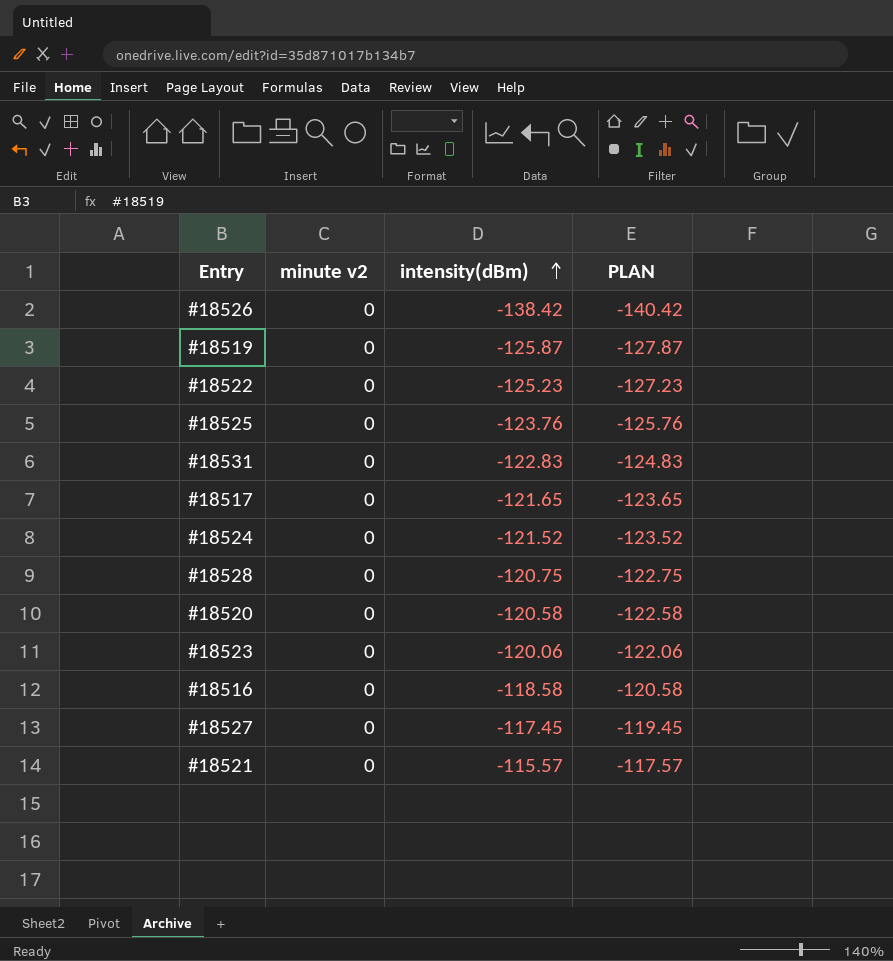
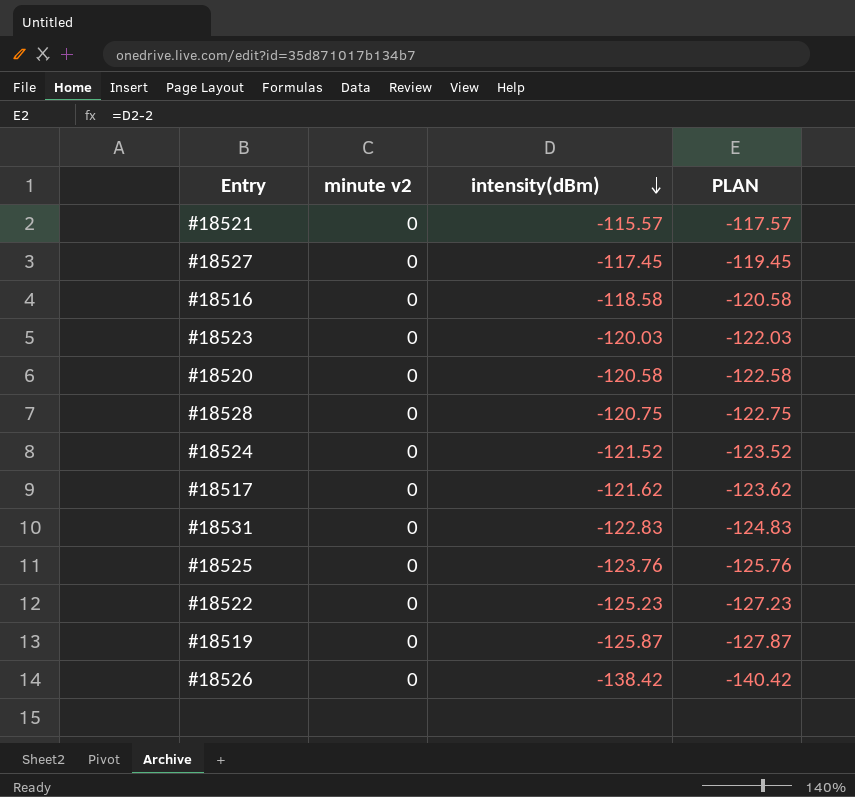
row order: intensity(dBm) ascending -> intensity(dBm) descending
#18523 | intensity(dBm): -120.06 -> -120.03
#18523 | PLAN: -122.06 -> -122.03
#18517 | intensity(dBm): -121.65 -> -121.62
#18517 | PLAN: -123.65 -> -123.62

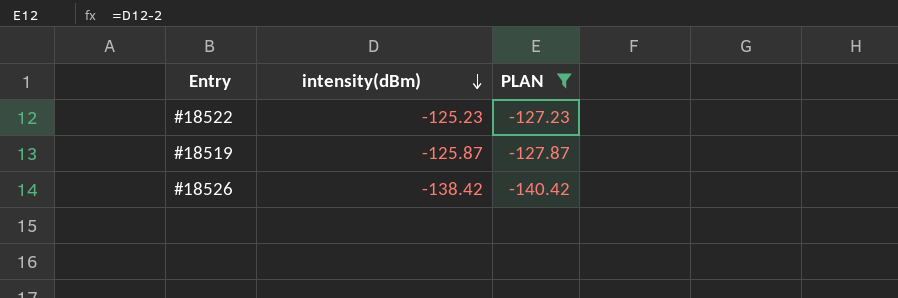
filter: none -> PLAN <= -127.23
column minute v2 | position: 2 -> none

